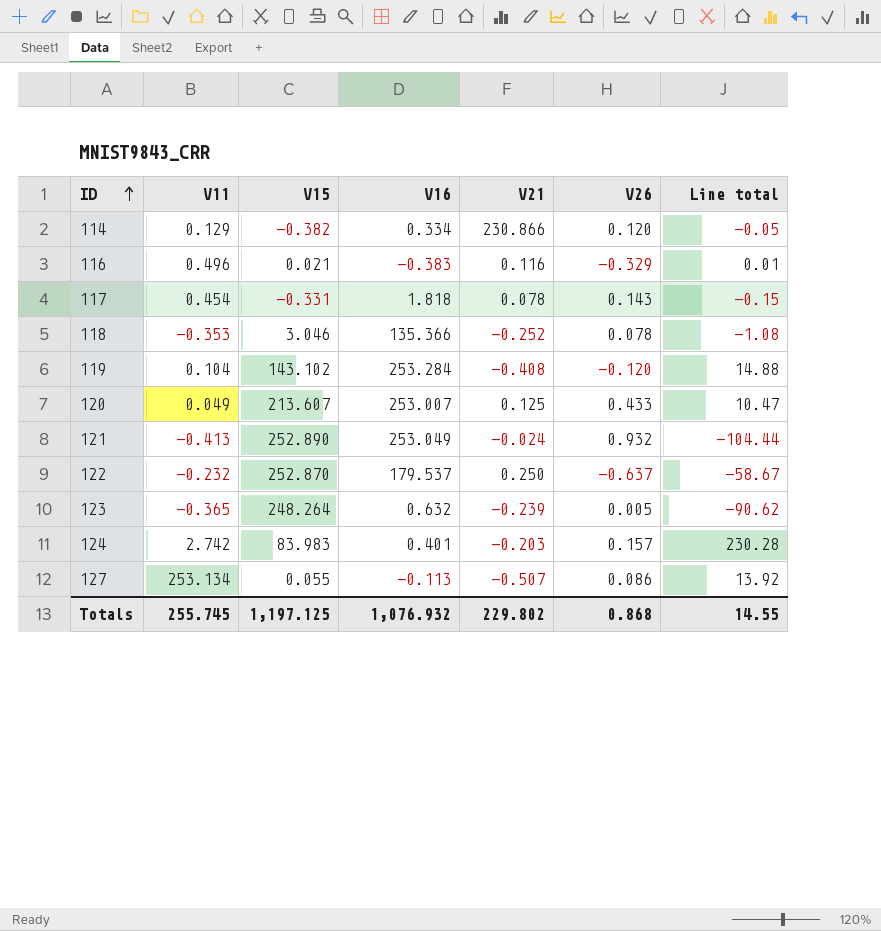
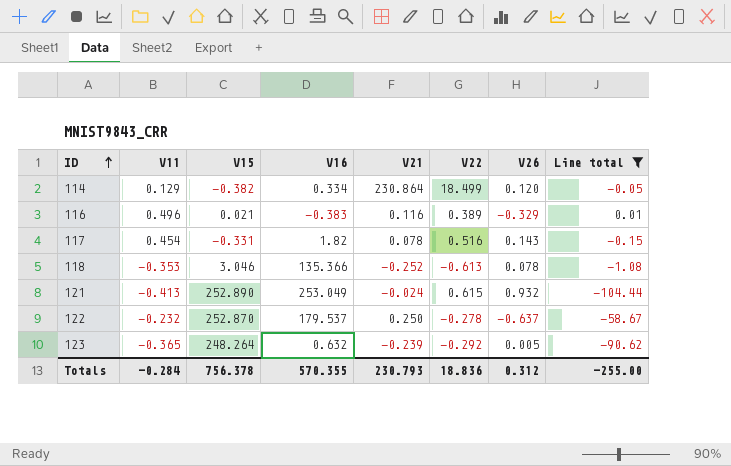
filter: none -> Line total <= 0.01
column V22 | position: none -> 6
114 | V21: 230.866 -> 230.864
117 | V16: 1.818 -> 1.82
Totals | V11: 255.745 -> -0.284
Totals | V15: 1,197.125 -> 756.378
Totals | V16: 1,076.932 -> 570.355
Totals | V21: 229.802 -> 230.793
Totals | V26: 0.868 -> 0.312
Totals | Line total: 14.55 -> -255.00

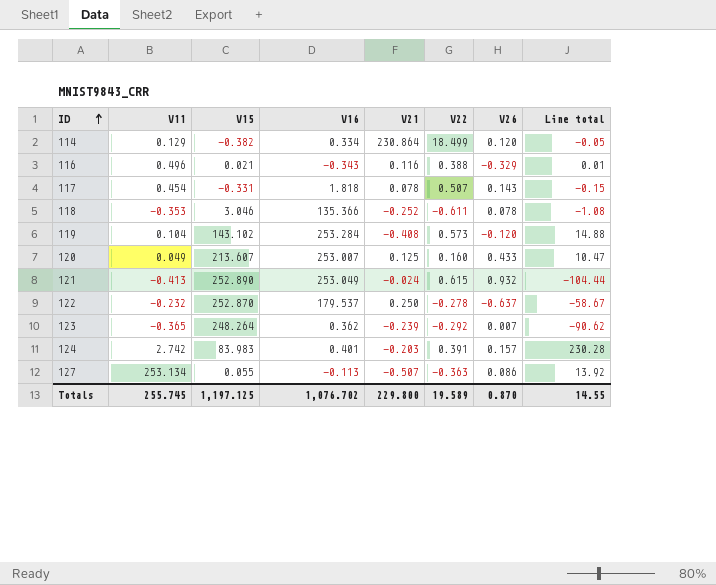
filter: Line total <= 0.01 -> none
116 | V16: -0.383 -> -0.343
116 | V22: 0.389 -> 0.388
117 | V16: 1.82 -> 1.818
117 | V22: 0.516 -> 0.507
118 | V22: -0.613 -> -0.611
123 | V16: 0.632 -> 0.362
123 | V26: 0.005 -> 0.007
Totals | V11: -0.284 -> 255.745
Totals | V15: 756.378 -> 1,197.125
Totals | V16: 570.355 -> 1,076.702
Totals | V21: 230.793 -> 229.800
Totals | V22: 18.836 -> 19.589
Totals | V26: 0.312 -> 0.870
Totals | Line total: -255.00 -> 14.55

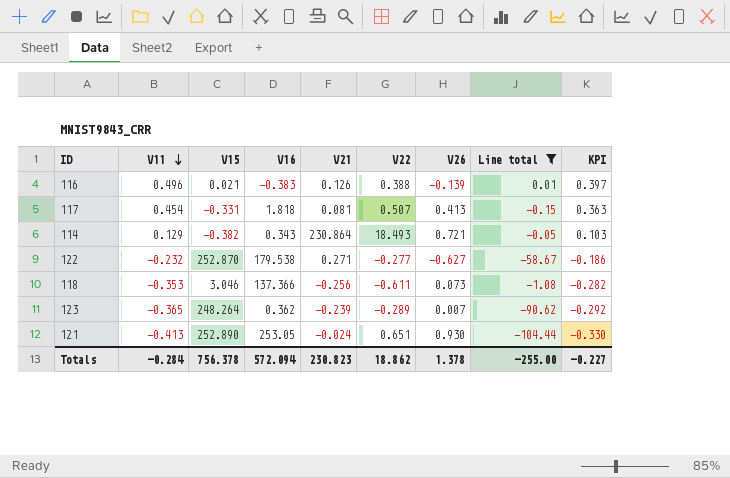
filter: none -> Line total <= 0.01
row order: ID ascending -> V11 descending
column KPI | formula: none -> [V11] * 0.8
116 | V16: -0.343 -> -0.383
116 | V21: 0.116 -> 0.126
116 | V26: -0.329 -> -0.139
117 | V21: 0.078 -> 0.081
117 | V26: 0.143 -> 0.413
114 | V16: 0.334 -> 0.343
114 | V22: 18.499 -> 18.493
114 | V26: 0.120 -> 0.721
122 | V16: 179.537 -> 179.538
122 | V21: 0.250 -> 0.271
122 | V22: -0.278 -> -0.277
122 | V26: -0.637 -> -0.627
118 | V16: 135.366 -> 137.366
118 | V21: -0.252 -> -0.256
118 | V26: 0.078 -> 0.073
123 | V22: -0.292 -> -0.289
121 | V16: 253.049 -> 253.05
121 | V22: 0.615 -> 0.651
121 | V26: 0.932 -> 0.930
Totals | V11: 255.745 -> -0.284
Totals | V15: 1,197.125 -> 756.378
Totals | V16: 1,076.702 -> 572.094
Totals | V21: 229.800 -> 230.823
Totals | V22: 19.589 -> 18.862
Totals | V26: 0.870 -> 1.378
Totals | Line total: 14.55 -> -255.00

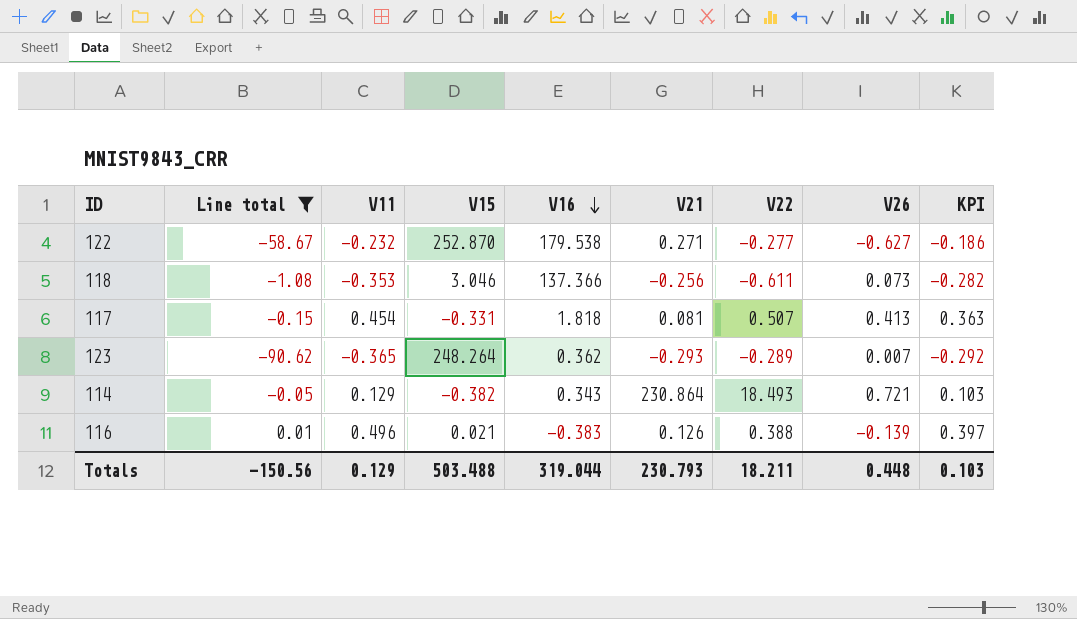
row order: V11 descending -> V16 descending
column Line total | position: 8 -> 2
row 121: -0.413 | 252.890 | 253.05 | -0.024 | 0.651 | 0.930 | -104.44 | -0.330 -> none
123 | V21: -0.239 -> -0.293
Totals | Line total: -255.00 -> -150.56
Totals | V11: -0.284 -> 0.129
Totals | V15: 756.378 -> 503.488
Totals | V16: 572.094 -> 319.044
Totals | V21: 230.823 -> 230.793
Totals | V22: 18.862 -> 18.211
Totals | V26: 1.378 -> 0.448
Totals | KPI: -0.227 -> 0.103

